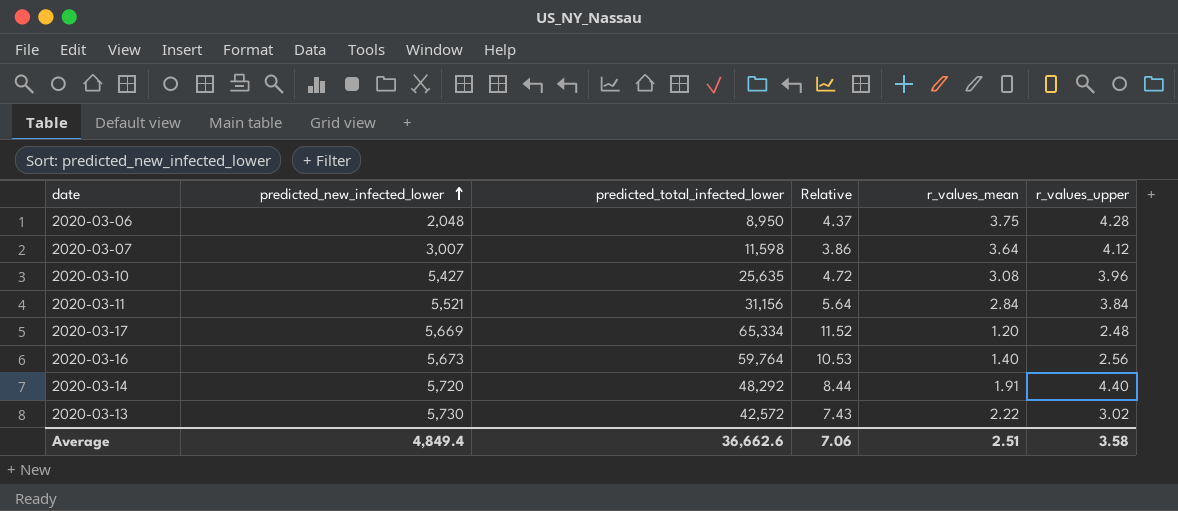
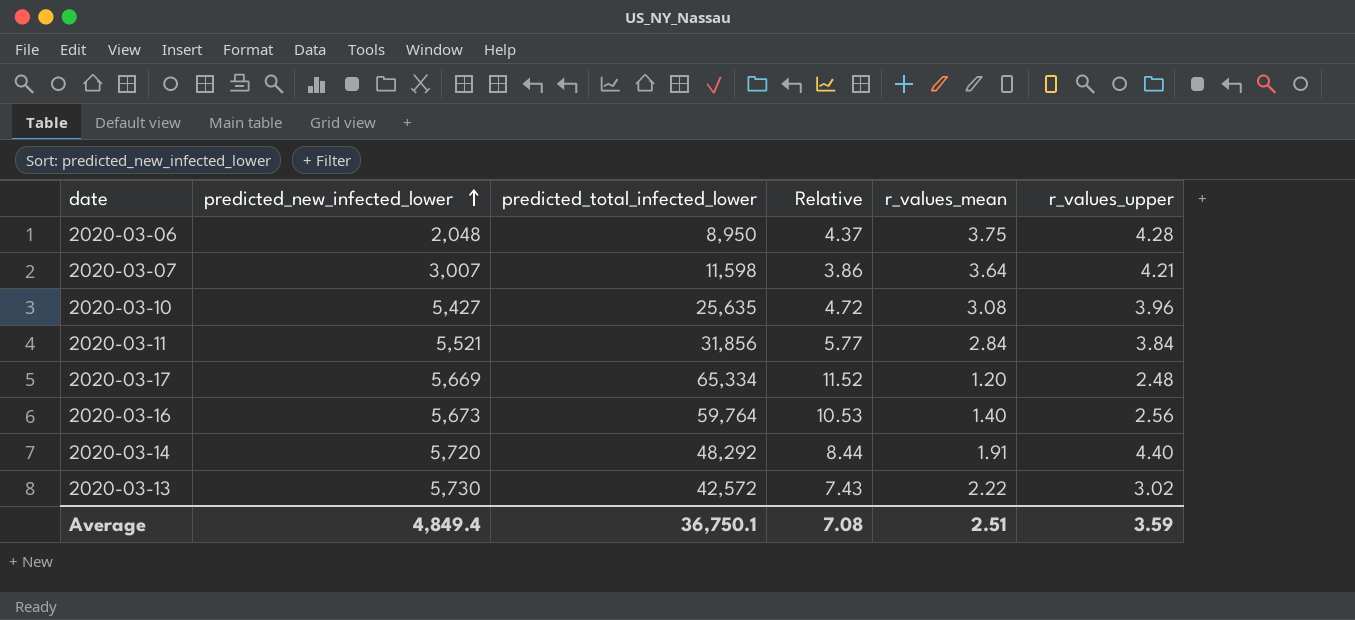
2020-03-07 | r_values_upper: 4.12 -> 4.21
2020-03-11 | predicted_total_infected_lower: 31,156 -> 31,856
2020-03-11 | Relative: 5.64 -> 5.77
Average | predicted_total_infected_lower: 36,662.6 -> 36,750.1
Average | Relative: 7.06 -> 7.08
Average | r_values_upper: 3.58 -> 3.59

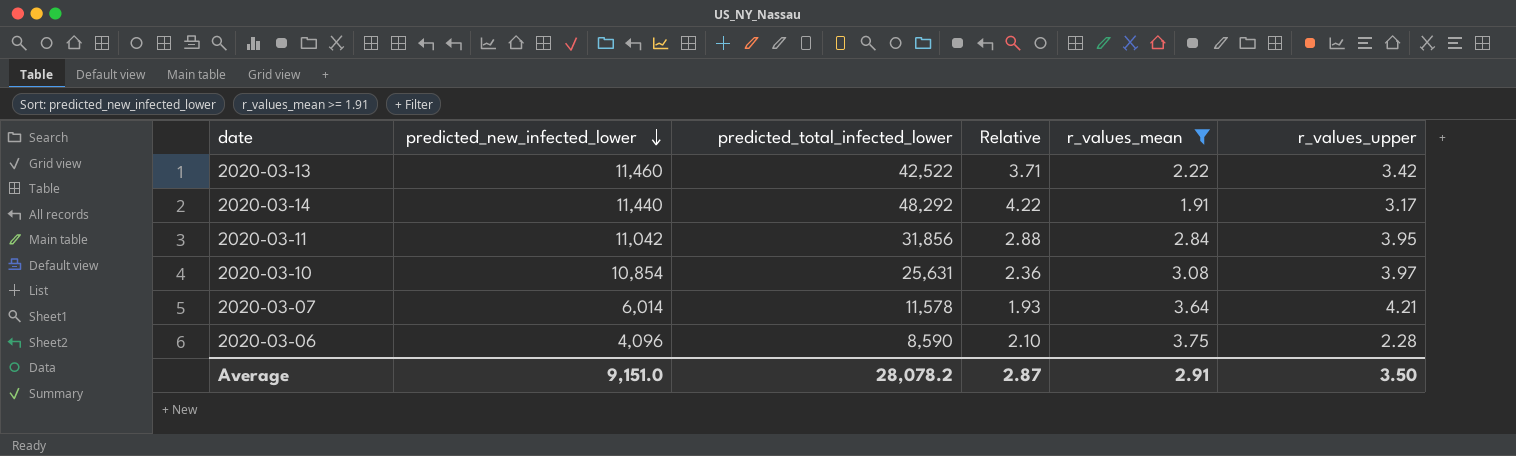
filter: none -> r_values_mean >= 1.91
row order: predicted_new_infected_lower ascending -> predicted_new_infected_lower descending
2020-03-13 | predicted_new_infected_lower: 5,730 -> 11,460
2020-03-13 | predicted_total_infected_lower: 42,572 -> 42,522
2020-03-13 | Relative: 7.43 -> 3.71
2020-03-13 | r_values_upper: 3.02 -> 3.42
2020-03-14 | predicted_new_infected_lower: 5,720 -> 11,440
2020-03-14 | Relative: 8.44 -> 4.22
2020-03-14 | r_values_upper: 4.40 -> 3.17
2020-03-11 | predicted_new_infected_lower: 5,521 -> 11,042
2020-03-11 | Relative: 5.77 -> 2.88
2020-03-11 | r_values_upper: 3.84 -> 3.95
2020-03-10 | predicted_new_infected_lower: 5,427 -> 10,854
2020-03-10 | predicted_total_infected_lower: 25,635 -> 25,631
2020-03-10 | Relative: 4.72 -> 2.36
2020-03-10 | r_values_upper: 3.96 -> 3.97
2020-03-07 | predicted_new_infected_lower: 3,007 -> 6,014
2020-03-07 | predicted_total_infected_lower: 11,598 -> 11,578
2020-03-07 | Relative: 3.86 -> 1.93
2020-03-06 | predicted_new_infected_lower: 2,048 -> 4,096
2020-03-06 | predicted_total_infected_lower: 8,950 -> 8,590
2020-03-06 | Relative: 4.37 -> 2.10
2020-03-06 | r_values_upper: 4.28 -> 2.28
Average | predicted_new_infected_lower: 4,849.4 -> 9,151.0
Average | predicted_total_infected_lower: 36,750.1 -> 28,078.2
Average | Relative: 7.08 -> 2.87
Average | r_values_mean: 2.51 -> 2.91
Average | r_values_upper: 3.59 -> 3.50

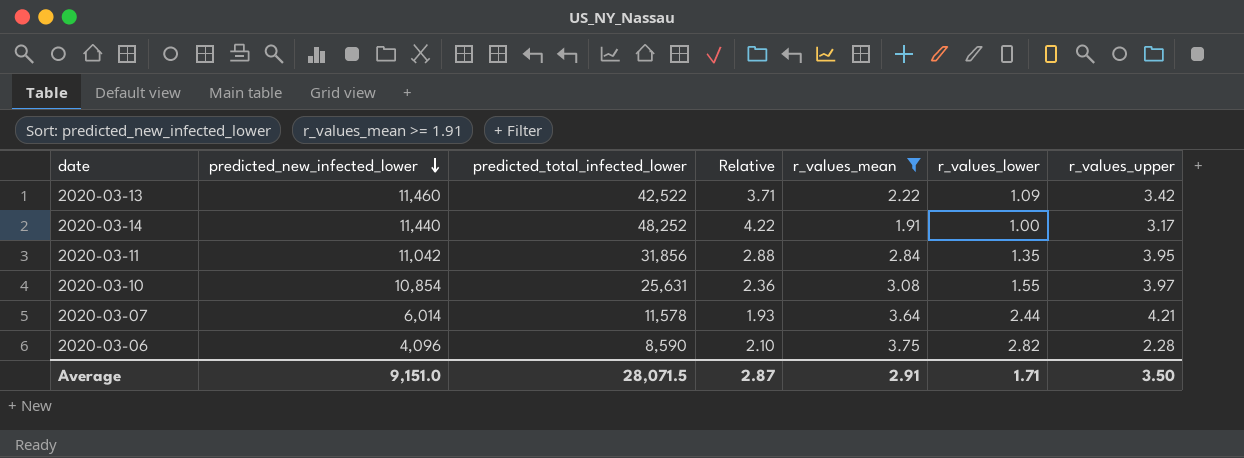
column r_values_lower | position: none -> 6
2020-03-14 | predicted_total_infected_lower: 48,292 -> 48,252
Average | predicted_total_infected_lower: 28,078.2 -> 28,071.5

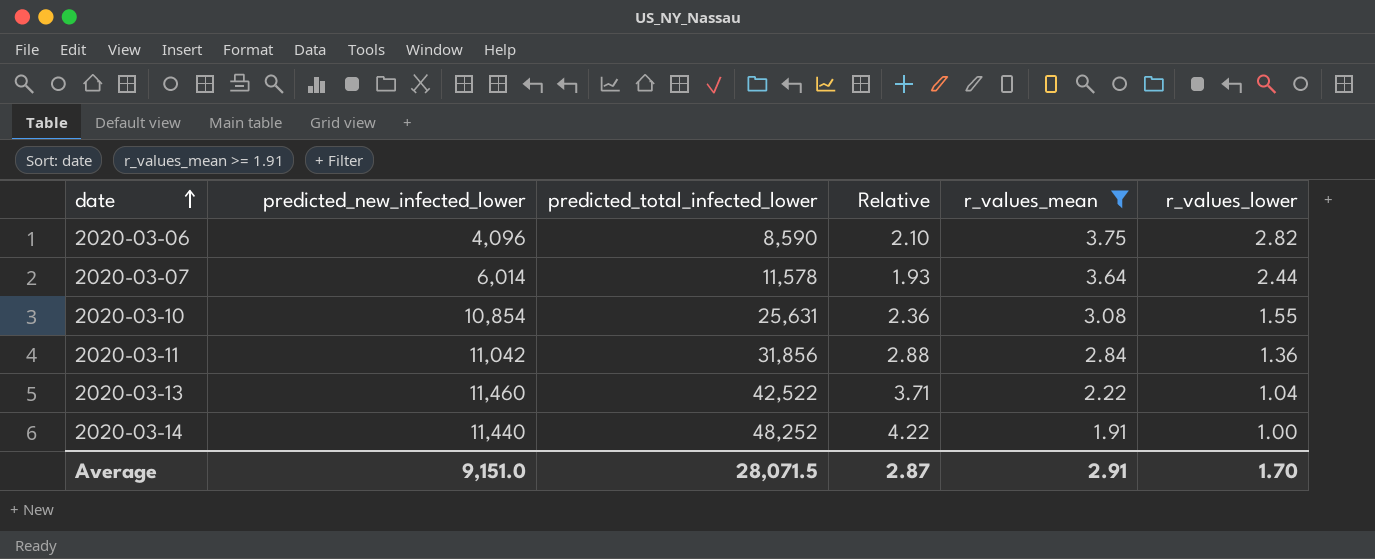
row order: predicted_new_infected_lower descending -> date ascending
column r_values_upper | position: 7 -> none
2020-03-11 | r_values_lower: 1.35 -> 1.36
2020-03-13 | r_values_lower: 1.09 -> 1.04
Average | r_values_lower: 1.71 -> 1.70

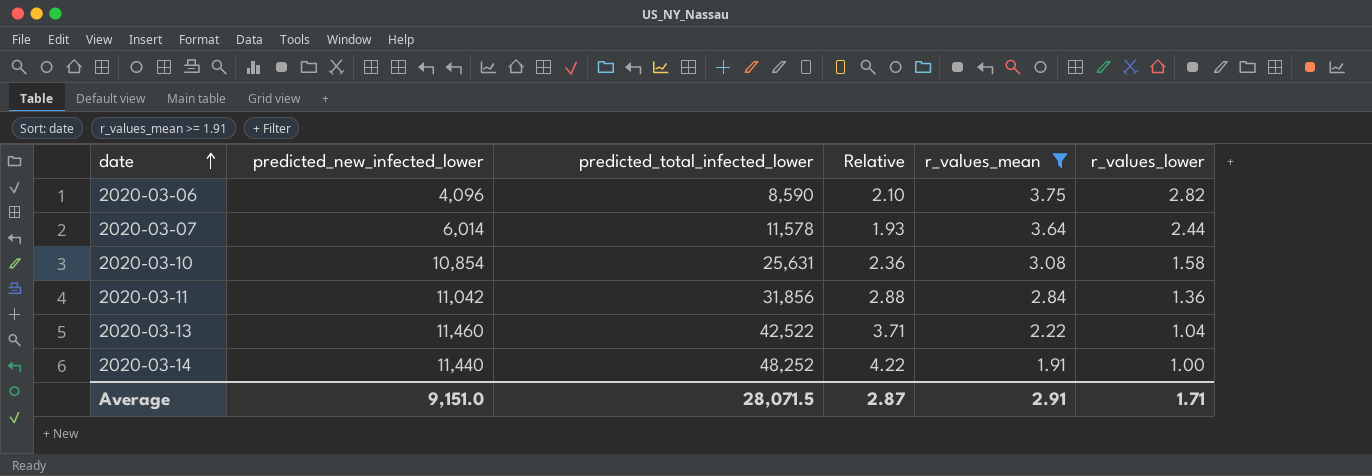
2020-03-10 | r_values_lower: 1.55 -> 1.58
Average | r_values_lower: 1.70 -> 1.71

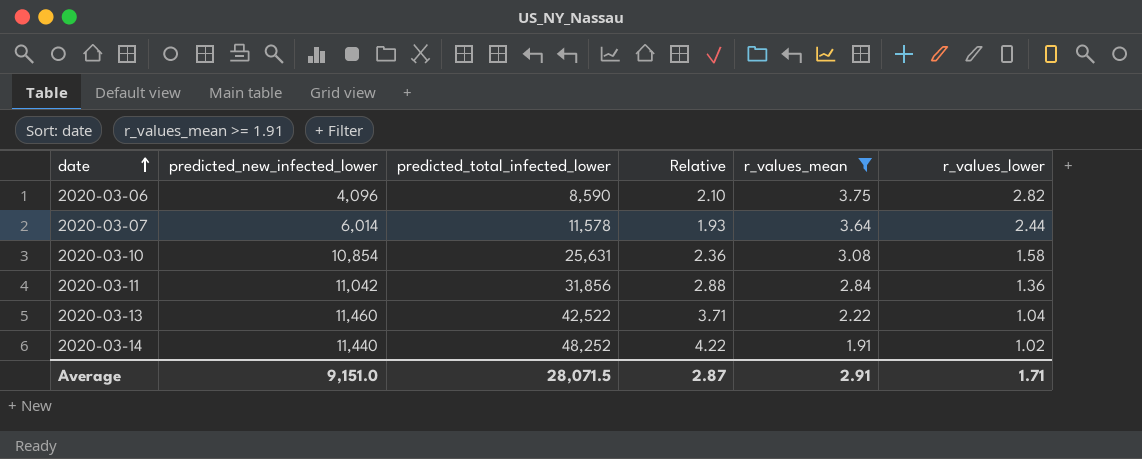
2020-03-14 | r_values_lower: 1.00 -> 1.02

